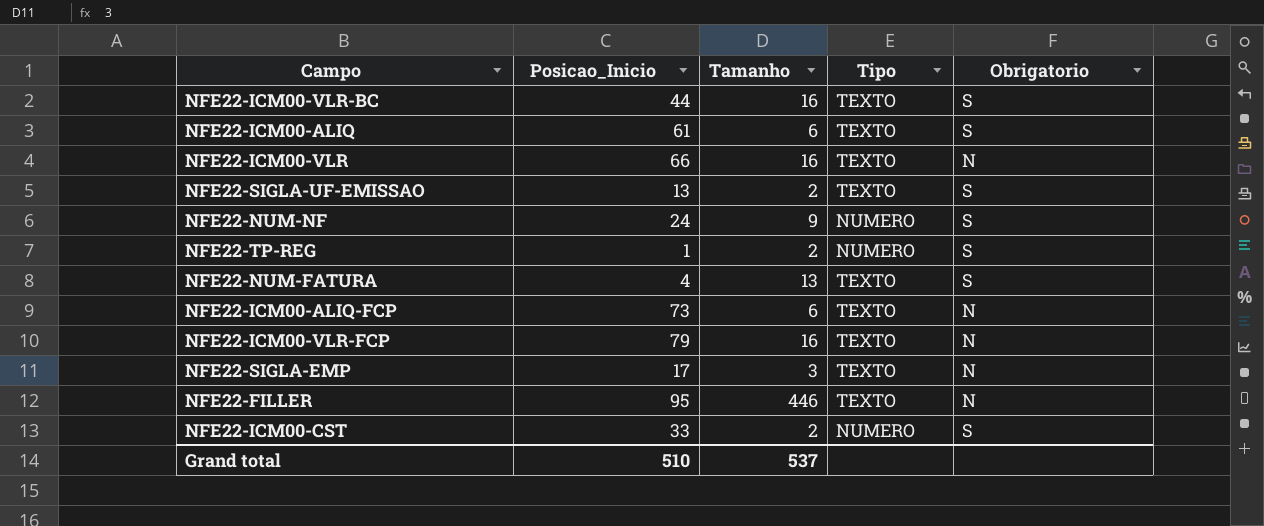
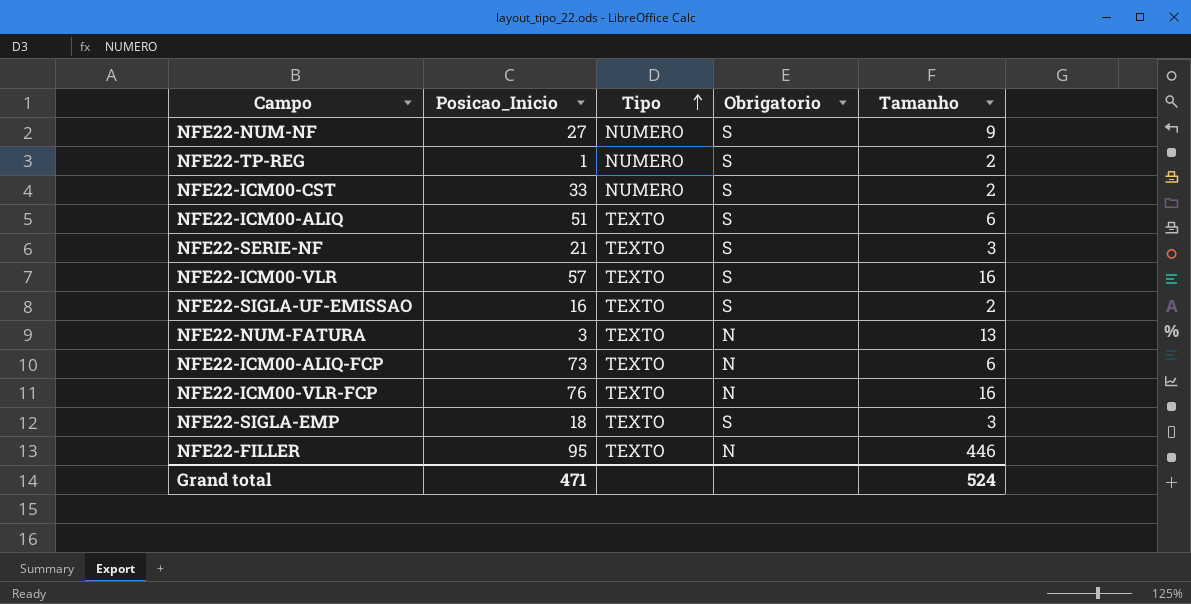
row order: none -> Tipo ascending
column Tamanho | position: 3 -> 5
row NFE22-ICM00-VLR-BC: 44 | 16 | TEXTO | S -> none
NFE22-NUM-NF | Posicao_Inicio: 24 -> 27
NFE22-ICM00-ALIQ | Posicao_Inicio: 61 -> 51
row NFE22-SERIE-NF: none -> 21 | TEXTO | S | 3
NFE22-ICM00-VLR | Posicao_Inicio: 66 -> 57
NFE22-ICM00-VLR | Obrigatorio: N -> S
NFE22-SIGLA-UF-EMISSAO | Posicao_Inicio: 13 -> 16
NFE22-NUM-FATURA | Posicao_Inicio: 4 -> 3
NFE22-NUM-FATURA | Obrigatorio: S -> N
NFE22-ICM00-VLR-FCP | Posicao_Inicio: 79 -> 76
NFE22-SIGLA-EMP | Posicao_Inicio: 17 -> 18
NFE22-SIGLA-EMP | Obrigatorio: N -> S
Grand total | Posicao_Inicio: 510 -> 471
Grand total | Tamanho: 537 -> 524

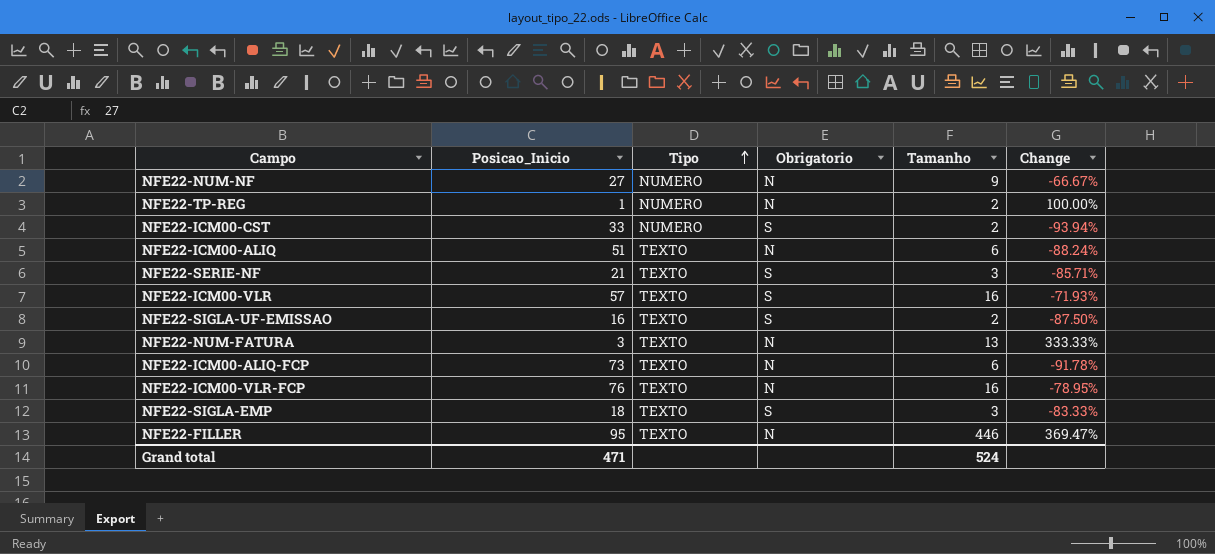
column Change | formula: none -> ([Tamanho] - [Posicao_Inicio]) / [Posicao_Inicio]
NFE22-NUM-NF | Obrigatorio: S -> N
NFE22-TP-REG | Obrigatorio: S -> N
NFE22-ICM00-ALIQ | Obrigatorio: S -> N

